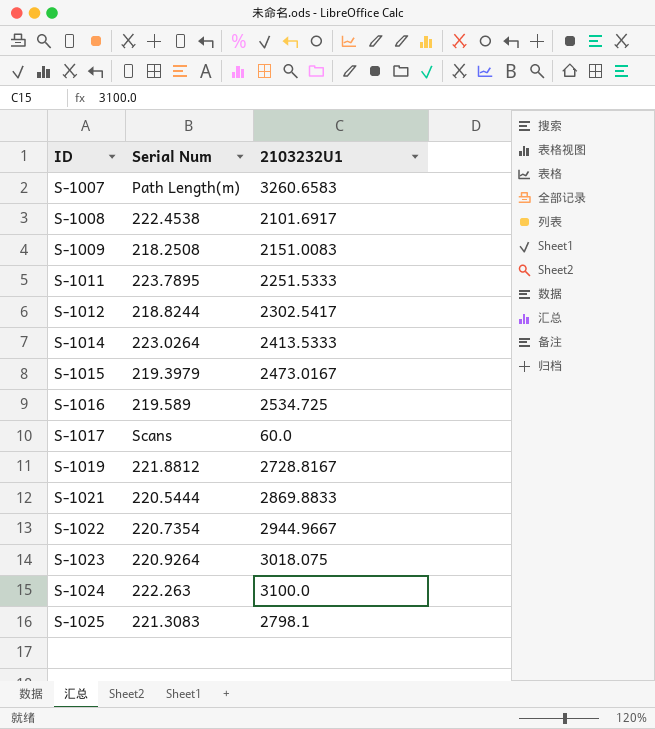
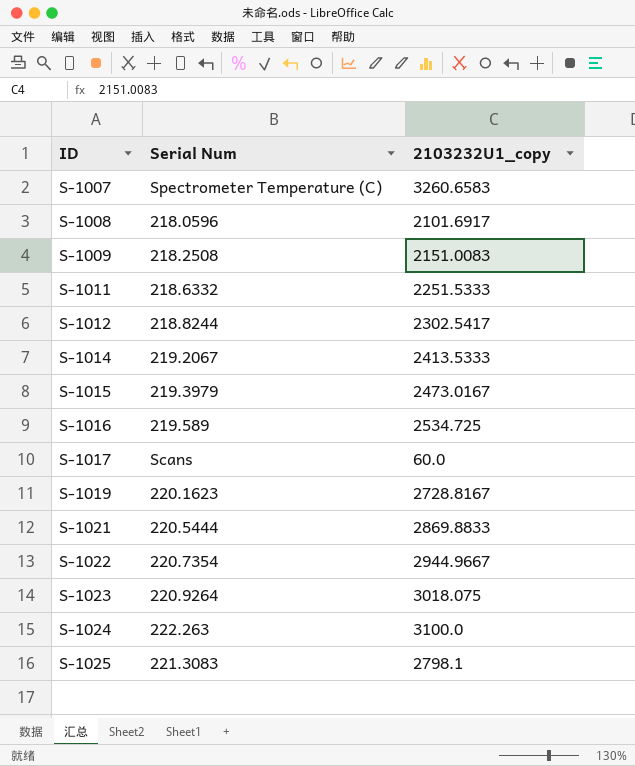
column name: 2103232U1 -> 2103232U1_copy
S-1007 | Serial Num: Path Length(m) -> Spectrometer Temperature (C)
S-1008 | Serial Num: 222.4538 -> 218.0596
S-1011 | Serial Num: 223.7895 -> 218.6332
S-1014 | Serial Num: 223.0264 -> 219.2067
S-1019 | Serial Num: 221.8812 -> 220.1623

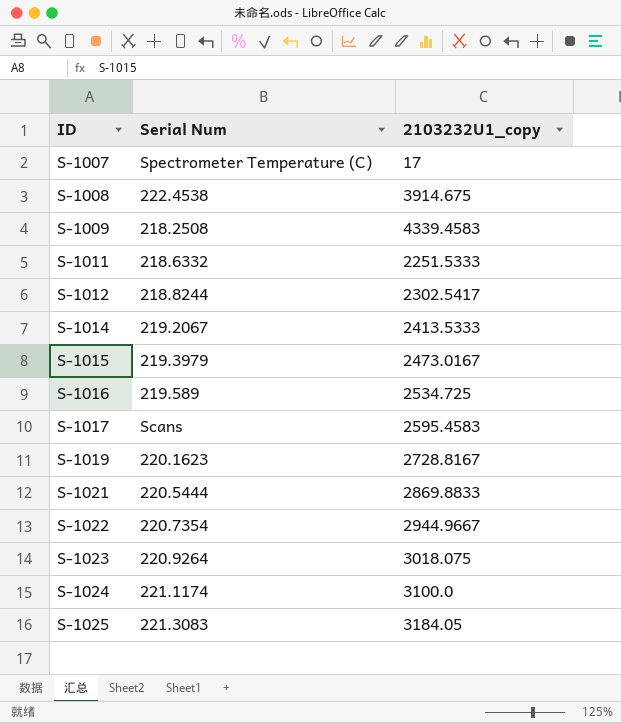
S-1007 | 2103232U1_copy: 3260.6583 -> 17
S-1008 | Serial Num: 218.0596 -> 222.4538
S-1008 | 2103232U1_copy: 2101.6917 -> 3914.675
S-1009 | 2103232U1_copy: 2151.0083 -> 4339.4583
S-1017 | 2103232U1_copy: 60.0 -> 2595.4583
S-1024 | Serial Num: 222.263 -> 221.1174
S-1025 | 2103232U1_copy: 2798.1 -> 3184.05

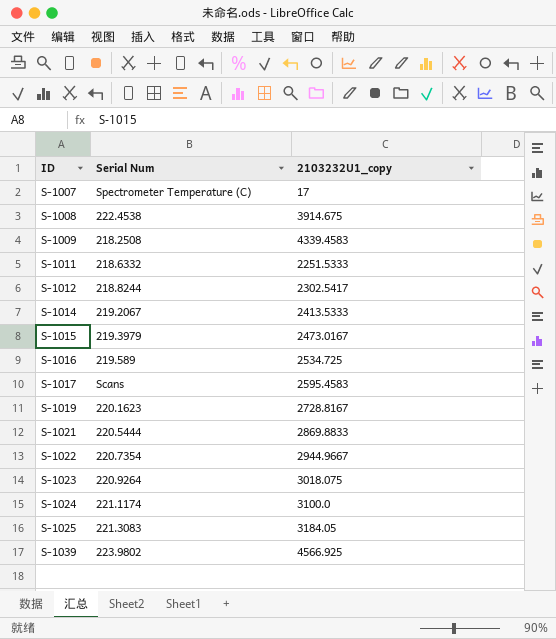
row S-1039: none -> 223.9802 | 4566.925

